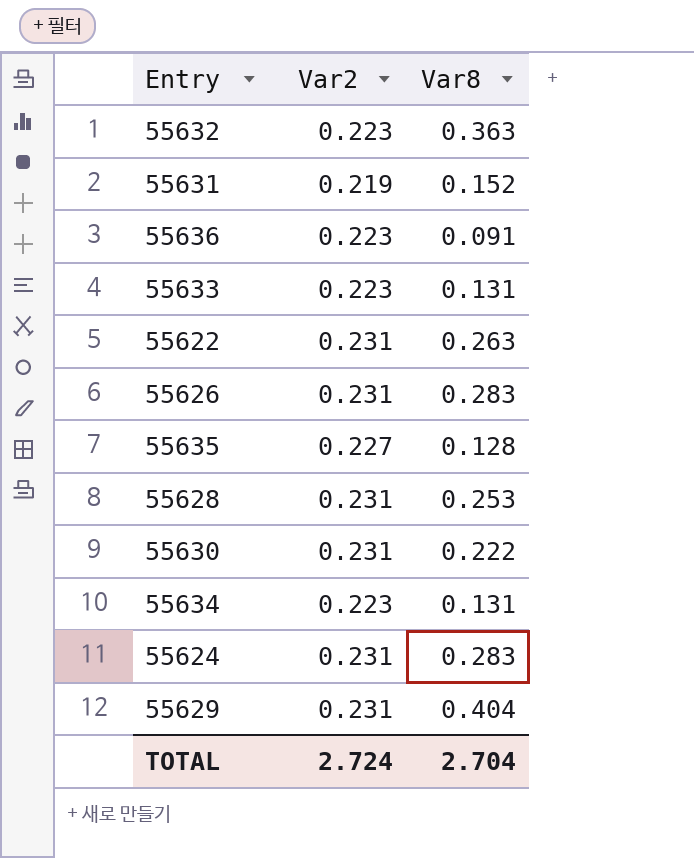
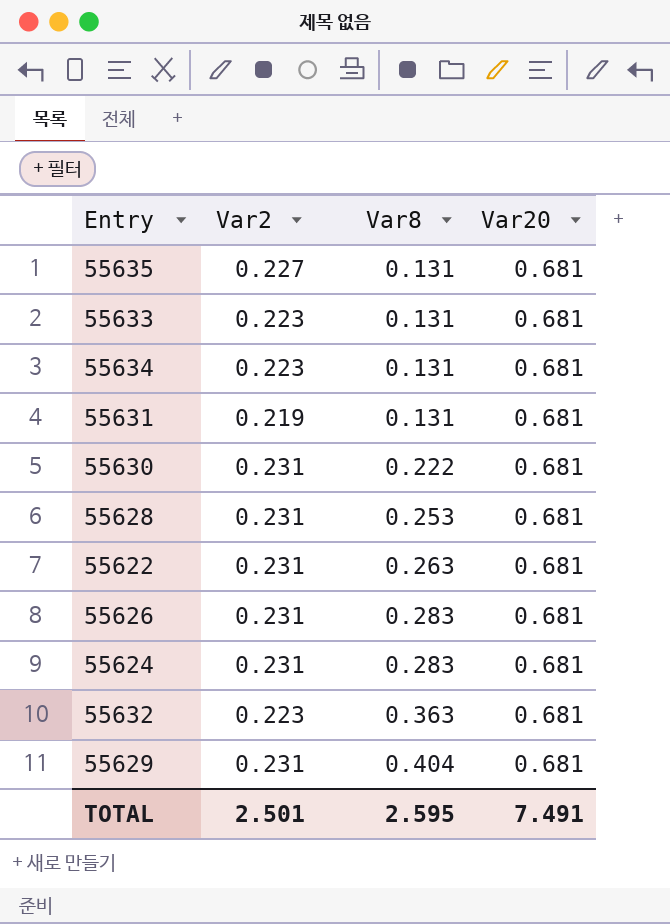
row order: none -> Var8 ascending
column Var20 | position: none -> 4
row 55636: 0.223 | 0.091 -> none
55635 | Var8: 0.128 -> 0.131
55631 | Var8: 0.152 -> 0.131
TOTAL | Var2: 2.724 -> 2.501
TOTAL | Var8: 2.704 -> 2.595

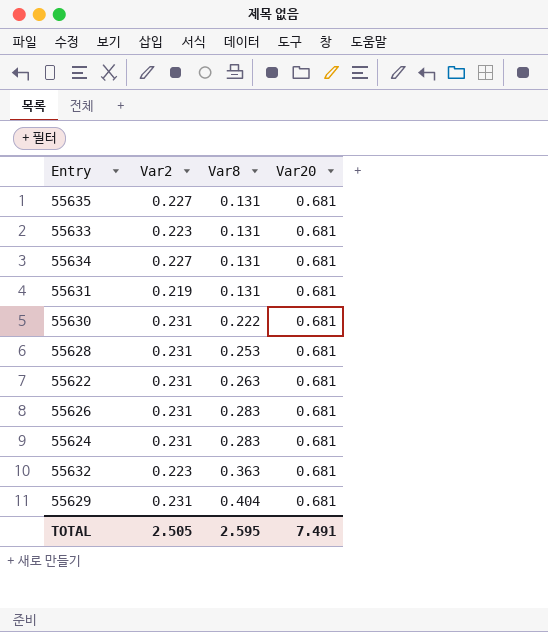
55634 | Var2: 0.223 -> 0.227
TOTAL | Var2: 2.501 -> 2.505

